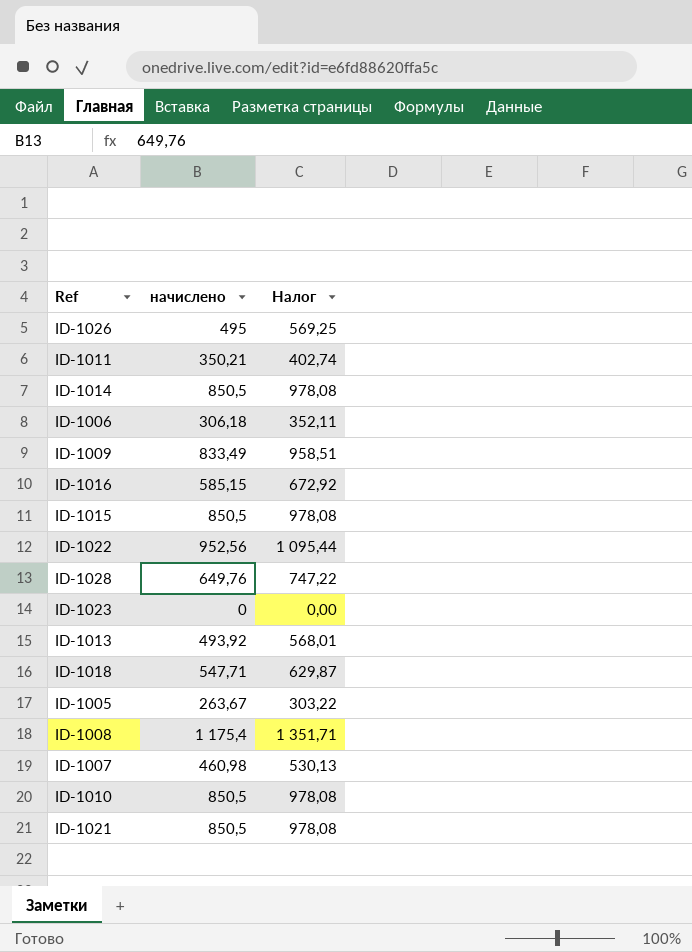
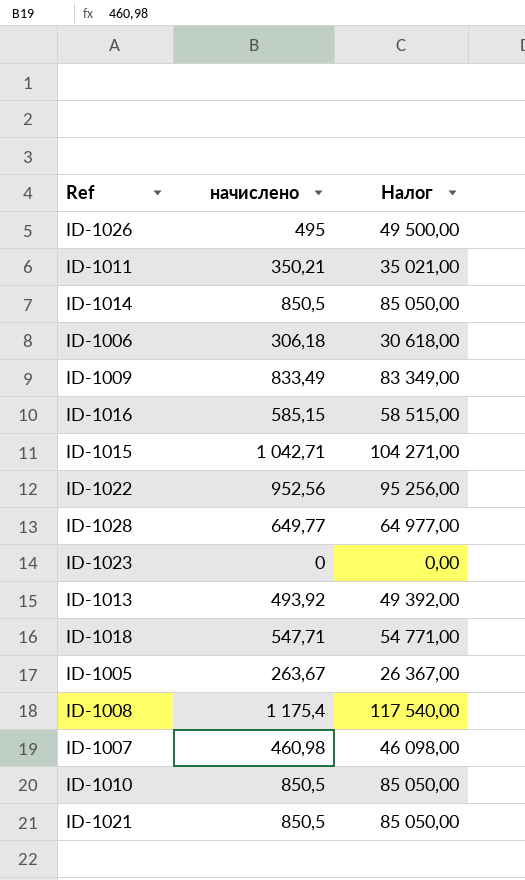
column Налог | formula: [начислено] * 1,15 -> [начислено] * 100
ID-1015 | начислено: 850,5 -> 1 042,71
ID-1028 | начислено: 649,76 -> 649,77

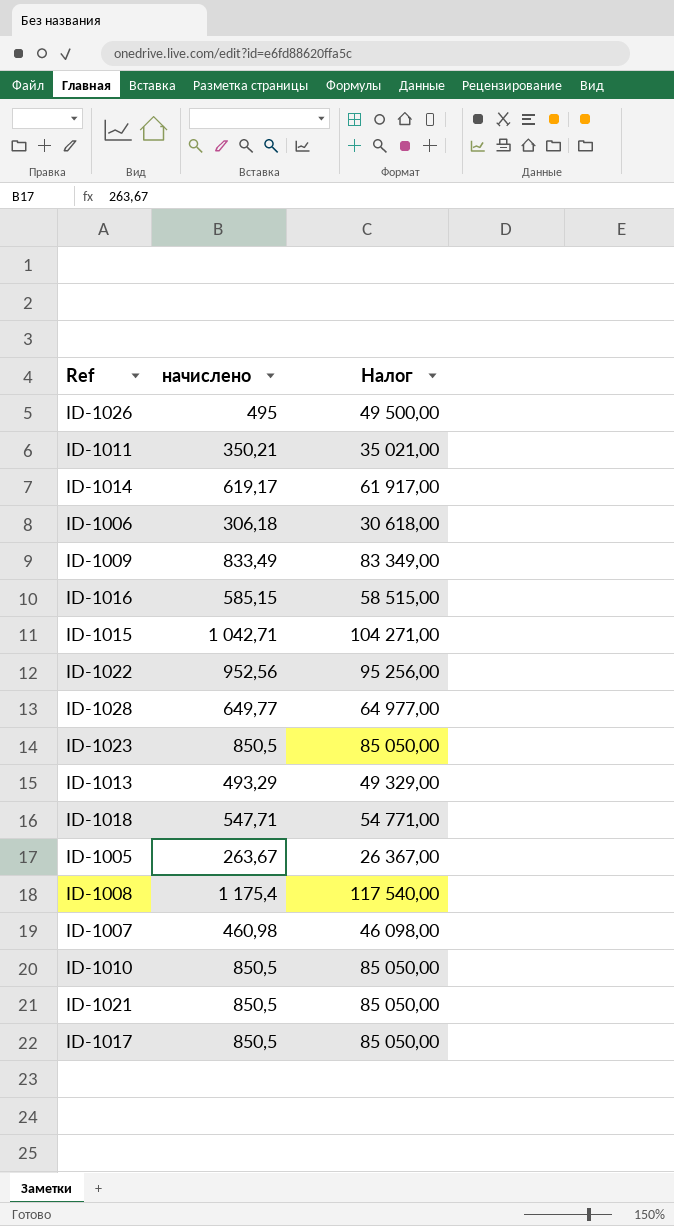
ID-1014 | начислено: 850,5 -> 619,17
ID-1014 | Налог: 85 050,00 -> 61 917,00
ID-1023 | начислено: 0 -> 850,5
ID-1023 | Налог: 0,00 -> 85 050,00
ID-1013 | начислено: 493,92 -> 493,29
ID-1013 | Налог: 49 392,00 -> 49 329,00
row ID-1017: none -> 850,5 | 85 050,00

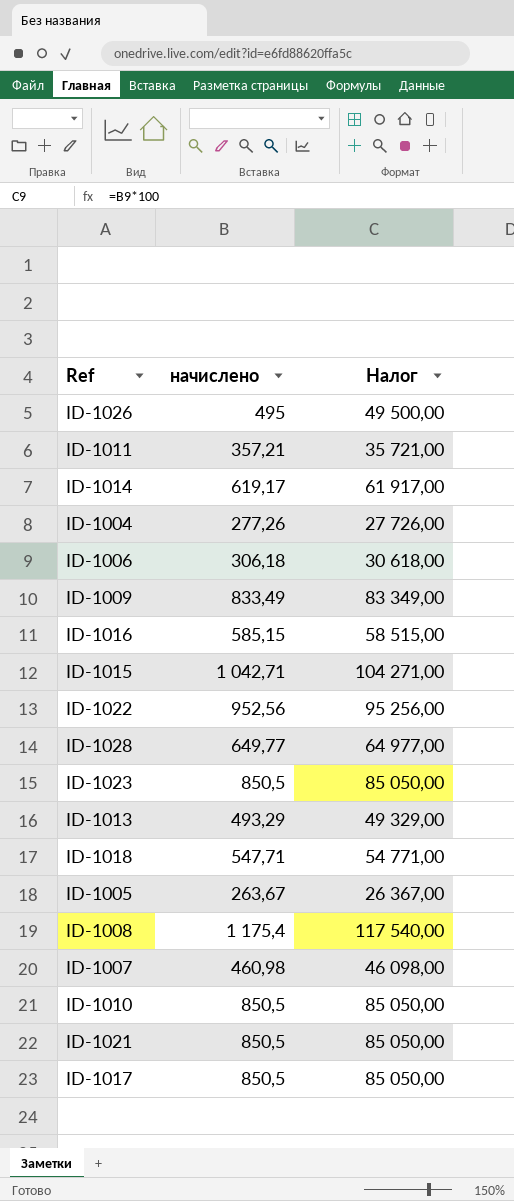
ID-1011 | начислено: 350,21 -> 357,21
ID-1011 | Налог: 35 021,00 -> 35 721,00
row ID-1004: none -> 277,26 | 27 726,00

